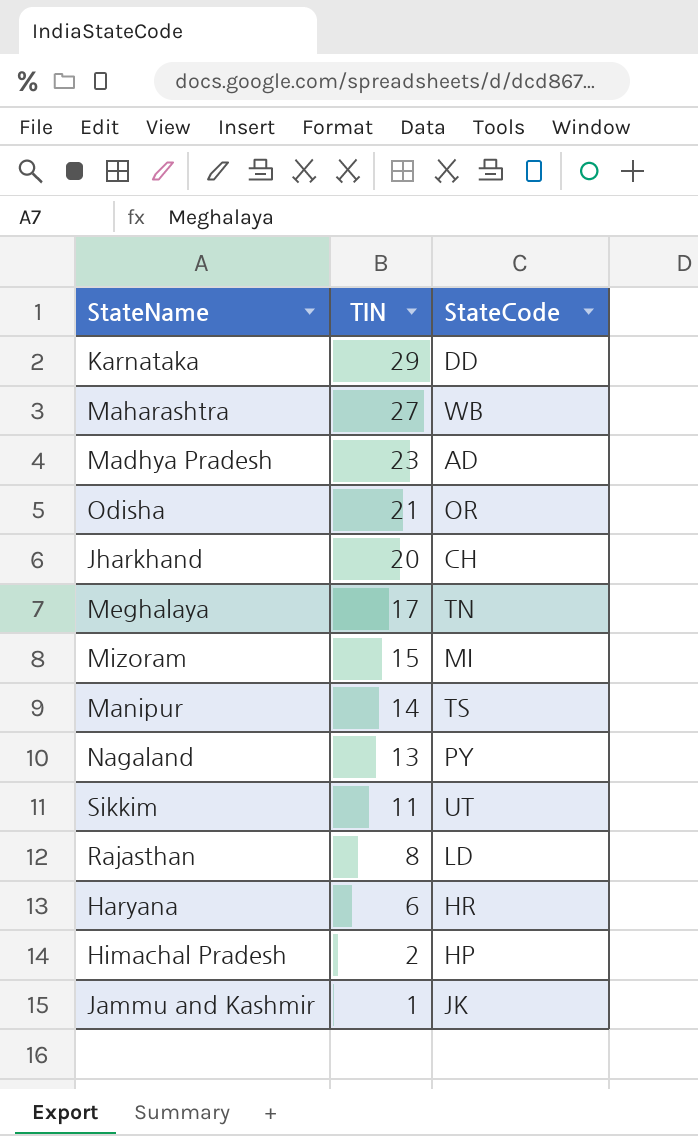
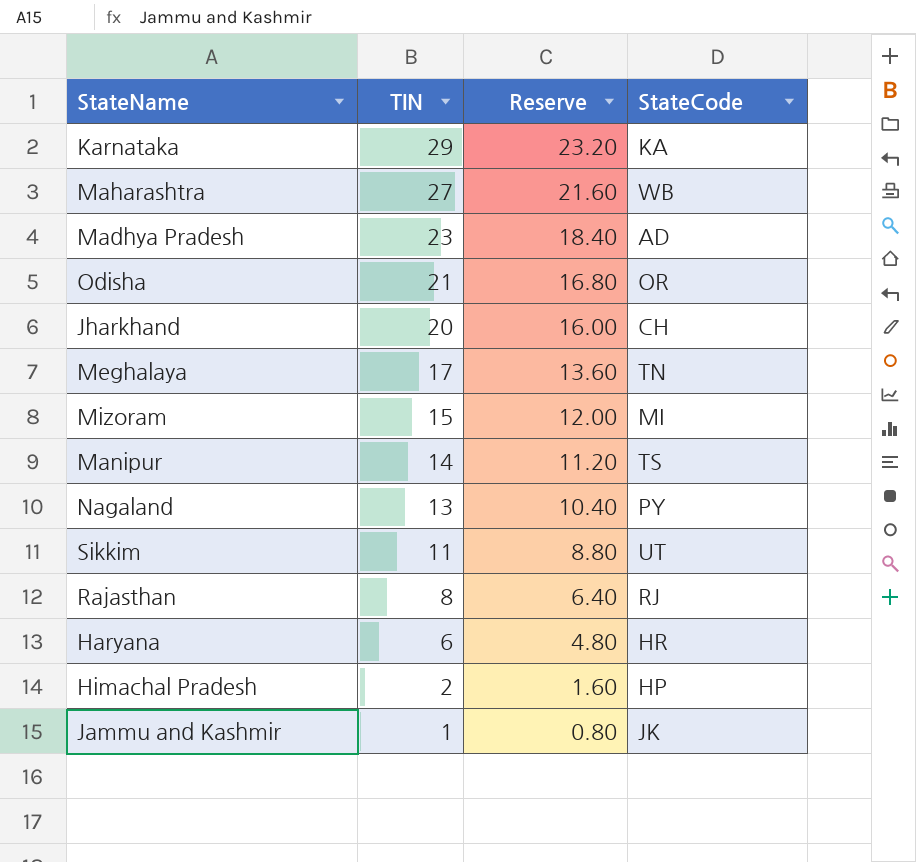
column Reserve | formula: none -> [TIN] * 0.8
Karnataka | StateCode: DD -> KA
Rajasthan | StateCode: LD -> RJ

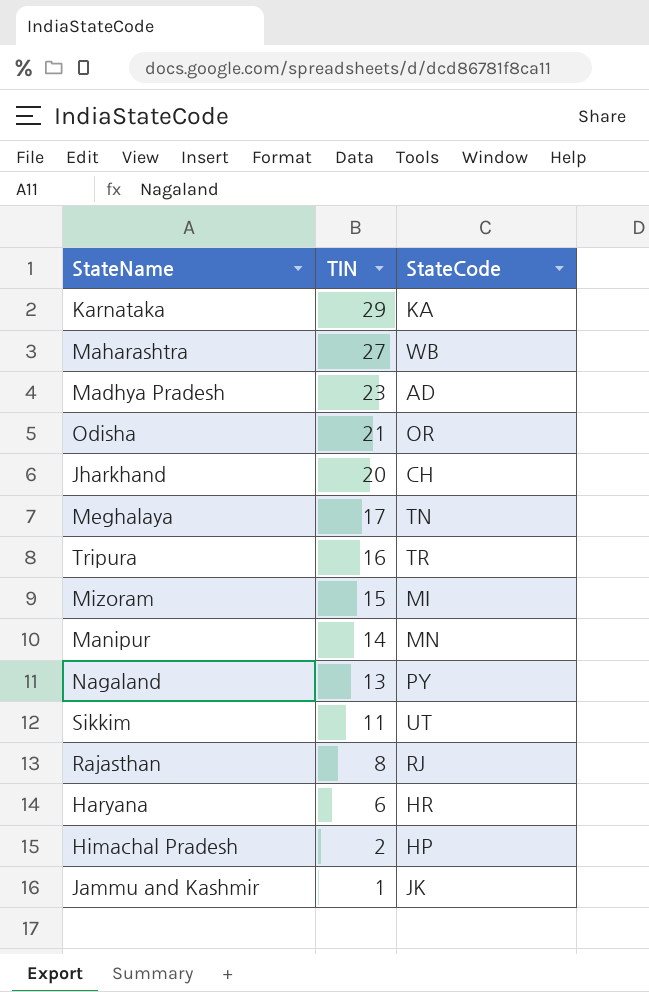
column Reserve | formula: [TIN] * 0.8 -> none
row Tripura: none -> 16 | TR
Manipur | StateCode: TS -> MN

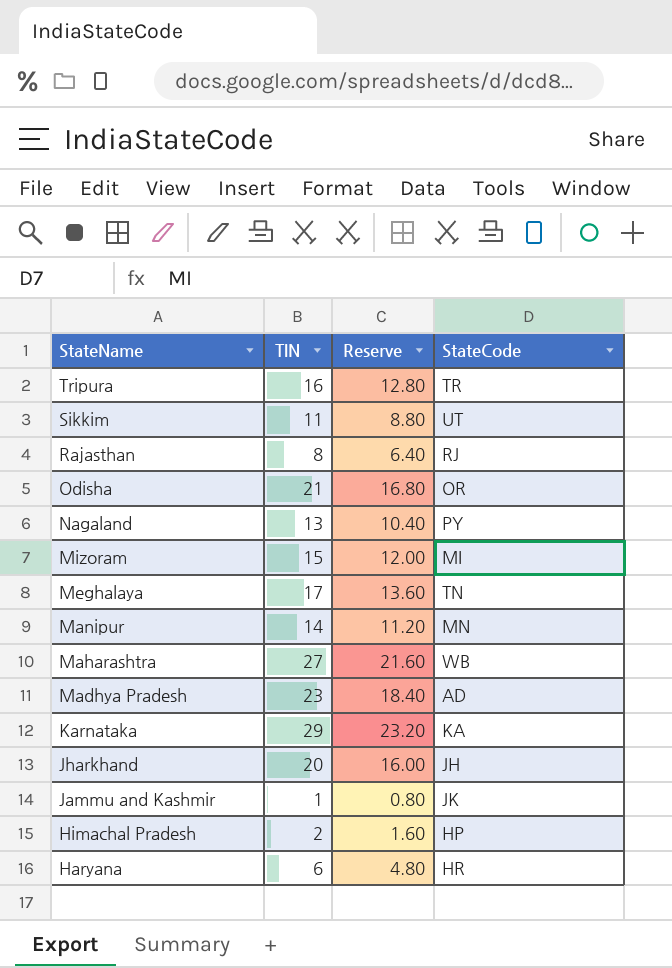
row order: TIN descending -> StateName descending
column Reserve | formula: none -> [TIN] * 0.8
Jharkhand | StateCode: CH -> JH

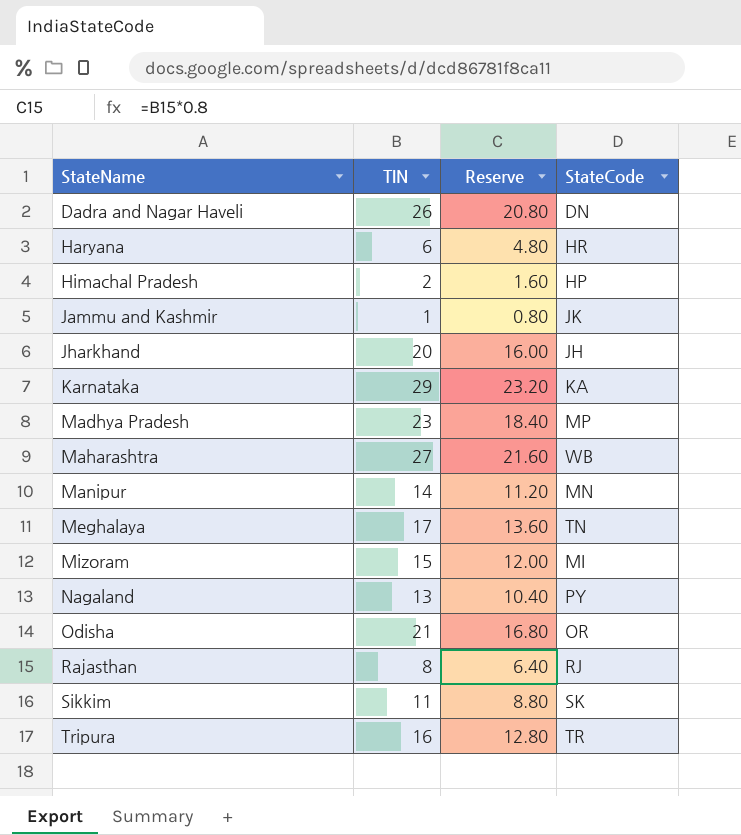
row order: StateName descending -> StateName ascending
row Dadra and Nagar Haveli: none -> 26 | 20.80 | DN
Madhya Pradesh | StateCode: AD -> MP
Sikkim | StateCode: UT -> SK

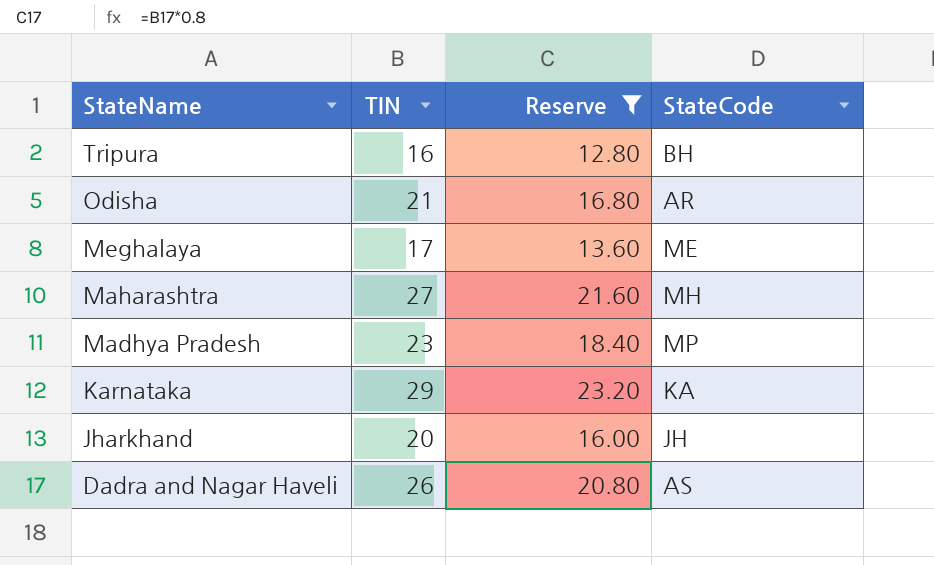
filter: none -> Reserve >= 12.80
row order: StateName ascending -> StateName descending
Tripura | StateCode: TR -> BH
Odisha | StateCode: OR -> AR
Meghalaya | StateCode: TN -> ME
Maharashtra | StateCode: WB -> MH
Dadra and Nagar Haveli | StateCode: DN -> AS

